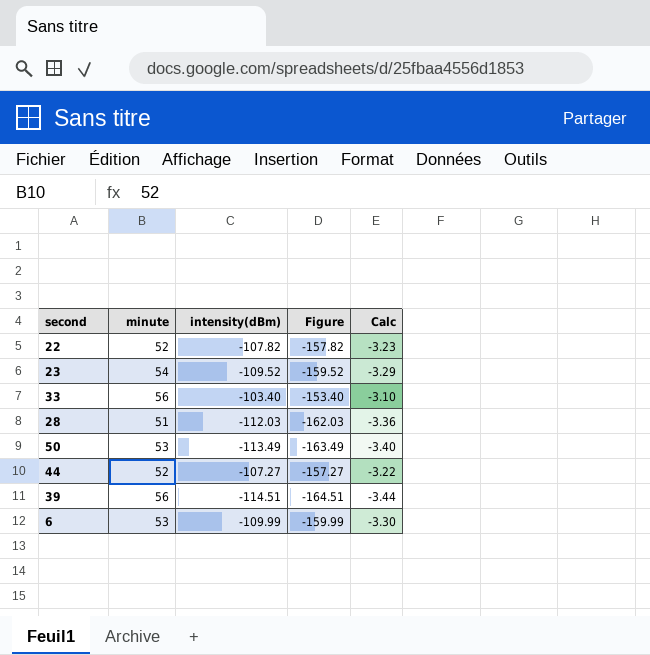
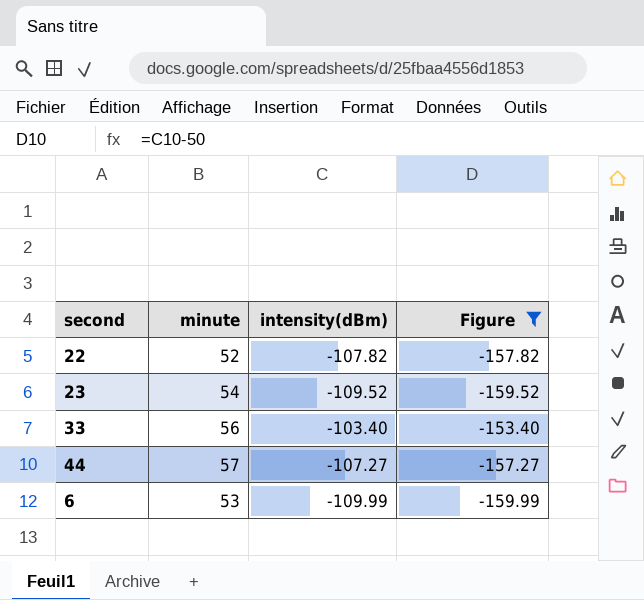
filter: none -> Figure >= -159.99
column Calc | formula: [intensity(dBm)] * 0.03 -> none
44 | minute: 52 -> 57

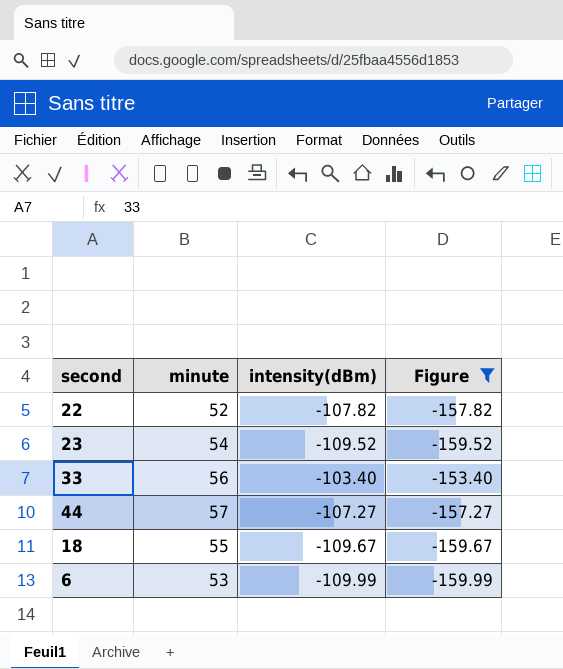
row 18: none -> 55 | -109.67 | -159.67

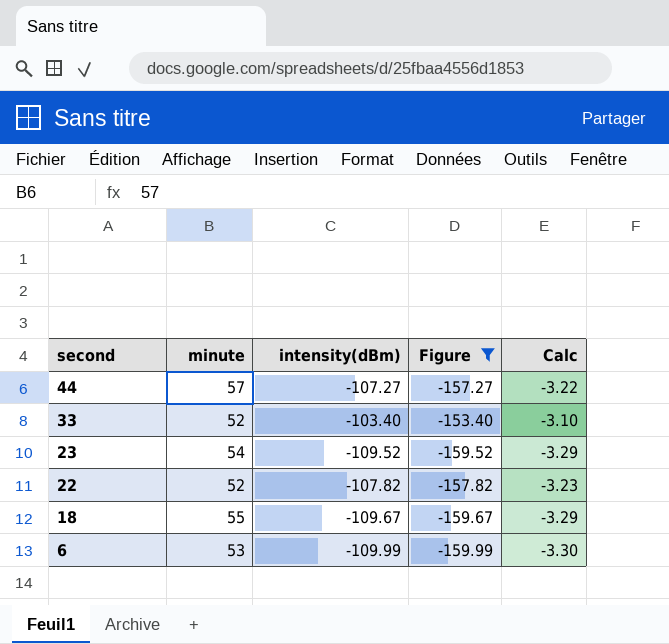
row order: none -> second descending
column Calc | formula: none -> [intensity(dBm)] * 0.03
33 | minute: 56 -> 52

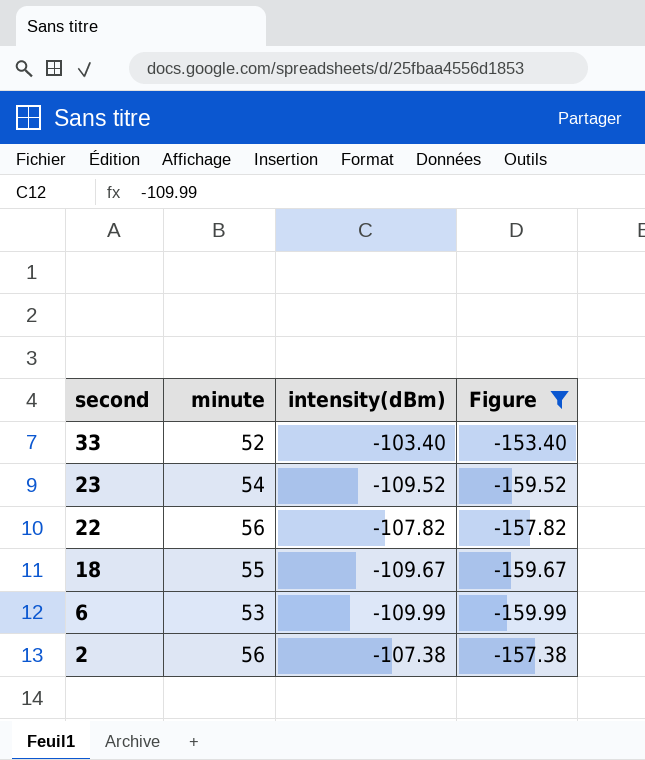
column Calc | formula: [intensity(dBm)] * 0.03 -> none
row 44: 57 | -107.27 | -157.27 | -3.22 -> none
22 | minute: 52 -> 56
row 2: none -> 56 | -107.38 | -157.38

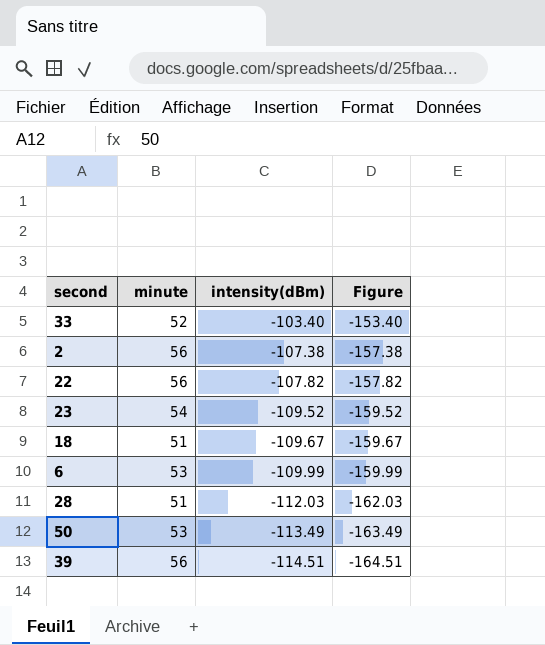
filter: Figure >= -159.99 -> none
row order: second descending -> intensity(dBm) descending
18 | minute: 55 -> 51

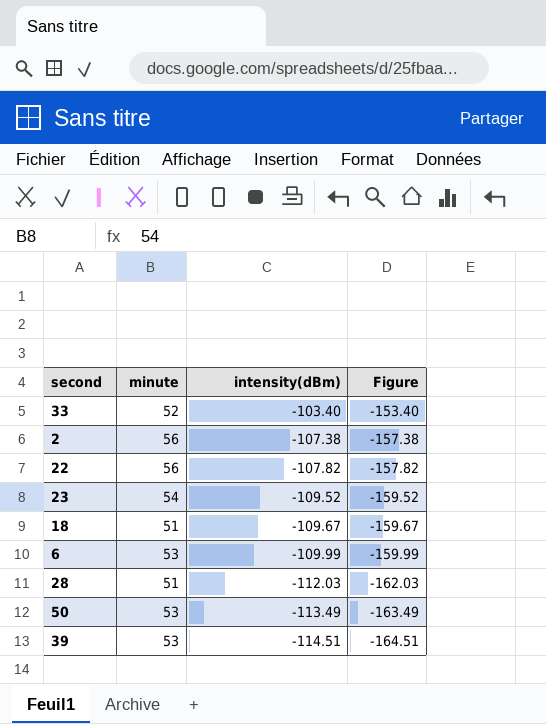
39 | minute: 56 -> 53

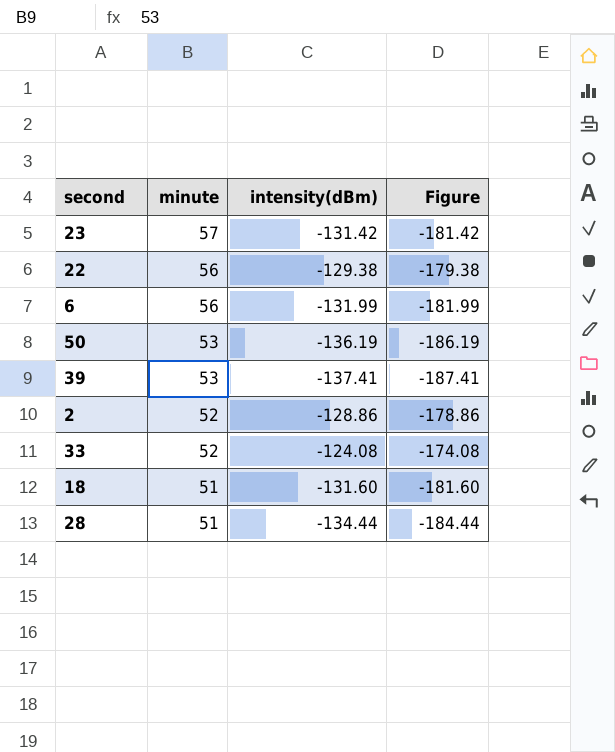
row order: intensity(dBm) descending -> minute descending
23 | minute: 54 -> 57
23 | intensity(dBm): -109.52 -> -131.42
23 | Figure: -159.52 -> -181.42
22 | intensity(dBm): -107.82 -> -129.38
22 | Figure: -157.82 -> -179.38
6 | minute: 53 -> 56
6 | intensity(dBm): -109.99 -> -131.99
6 | Figure: -159.99 -> -181.99
50 | intensity(dBm): -113.49 -> -136.19
50 | Figure: -163.49 -> -186.19
39 | intensity(dBm): -114.51 -> -137.41
39 | Figure: -164.51 -> -187.41
2 | minute: 56 -> 52
2 | intensity(dBm): -107.38 -> -128.86
2 | Figure: -157.38 -> -178.86
33 | intensity(dBm): -103.40 -> -124.08
33 | Figure: -153.40 -> -174.08
18 | intensity(dBm): -109.67 -> -131.60
18 | Figure: -159.67 -> -181.60
28 | intensity(dBm): -112.03 -> -134.44
28 | Figure: -162.03 -> -184.44

